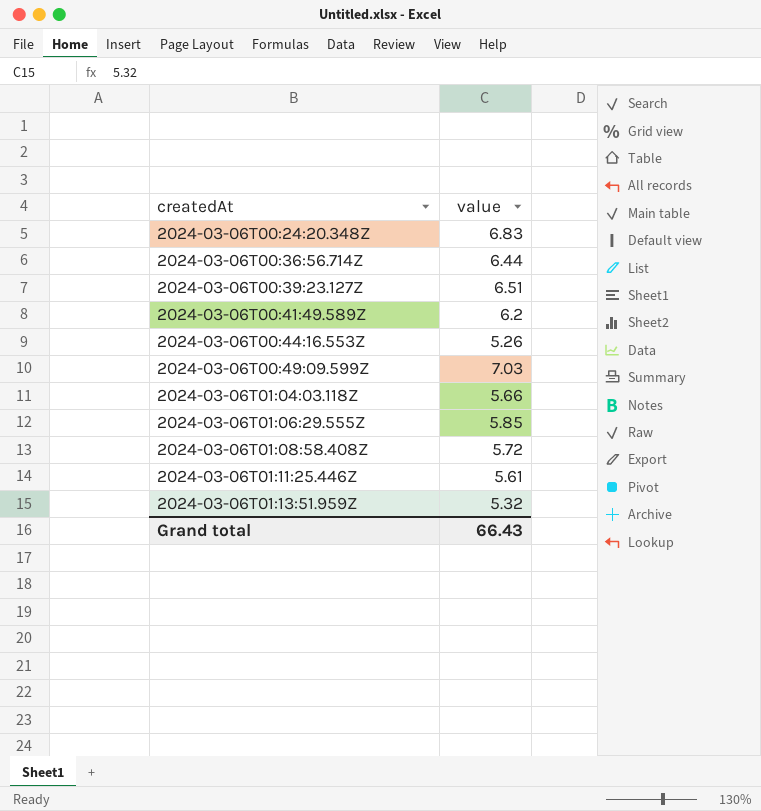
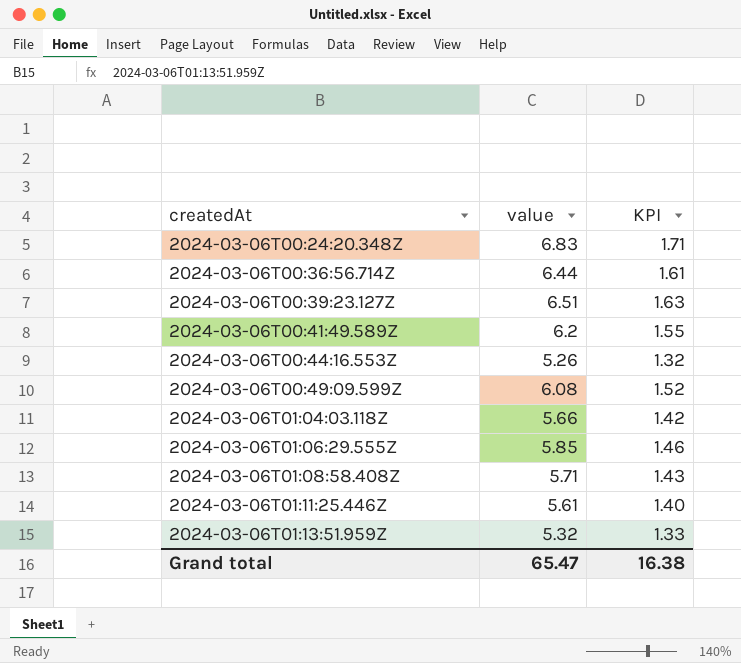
column KPI | formula: none -> [value] * 0.25
2024-03-06T00:49:09.599Z | value: 7.03 -> 6.08
2024-03-06T01:08:58.408Z | value: 5.72 -> 5.71
Grand total | value: 66.43 -> 65.47

